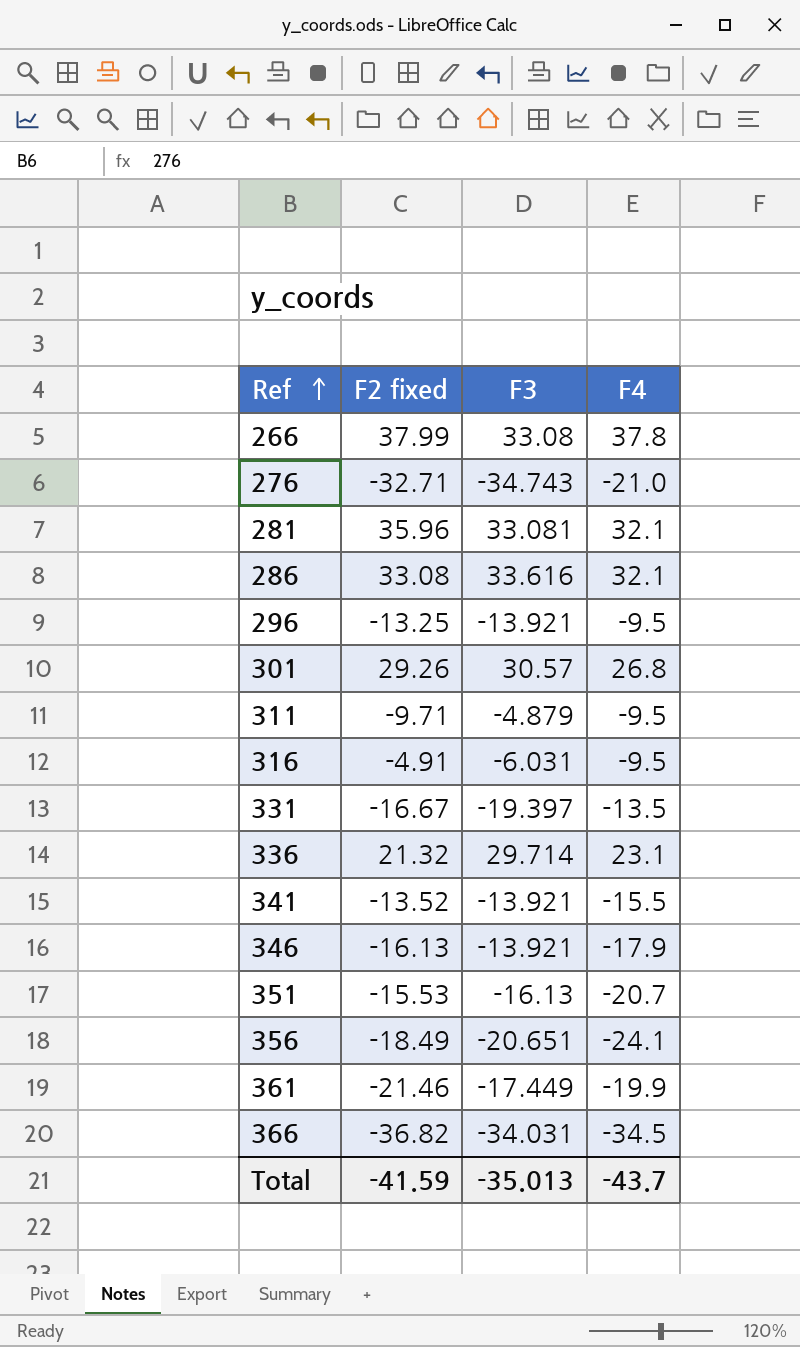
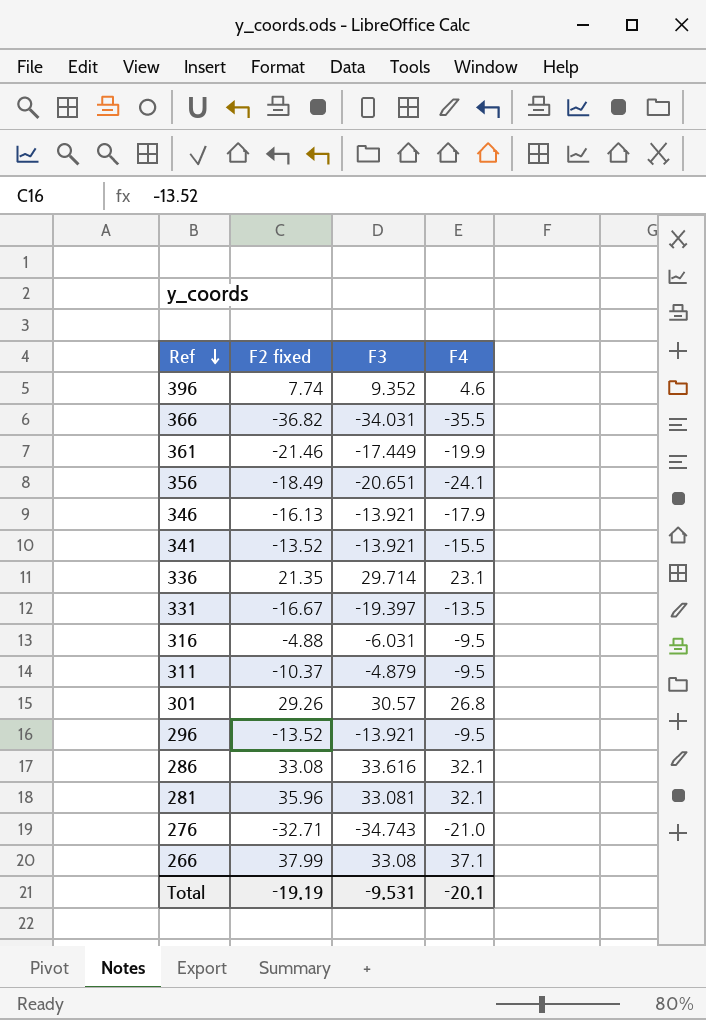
row order: Ref ascending -> Ref descending
row 351: -15.53 | -16.13 | -20.7 -> none
row 396: none -> 7.74 | 9.352 | 4.6
366 | F4: -34.5 -> -35.5
336 | F2 fixed: 21.32 -> 21.35
316 | F2 fixed: -4.91 -> -4.88
311 | F2 fixed: -9.71 -> -10.37
296 | F2 fixed: -13.25 -> -13.52
266 | F4: 37.8 -> 37.1
Total | F2 fixed: -41.59 -> -19.19
Total | F3: -35.013 -> -9.531
Total | F4: -43.7 -> -20.1

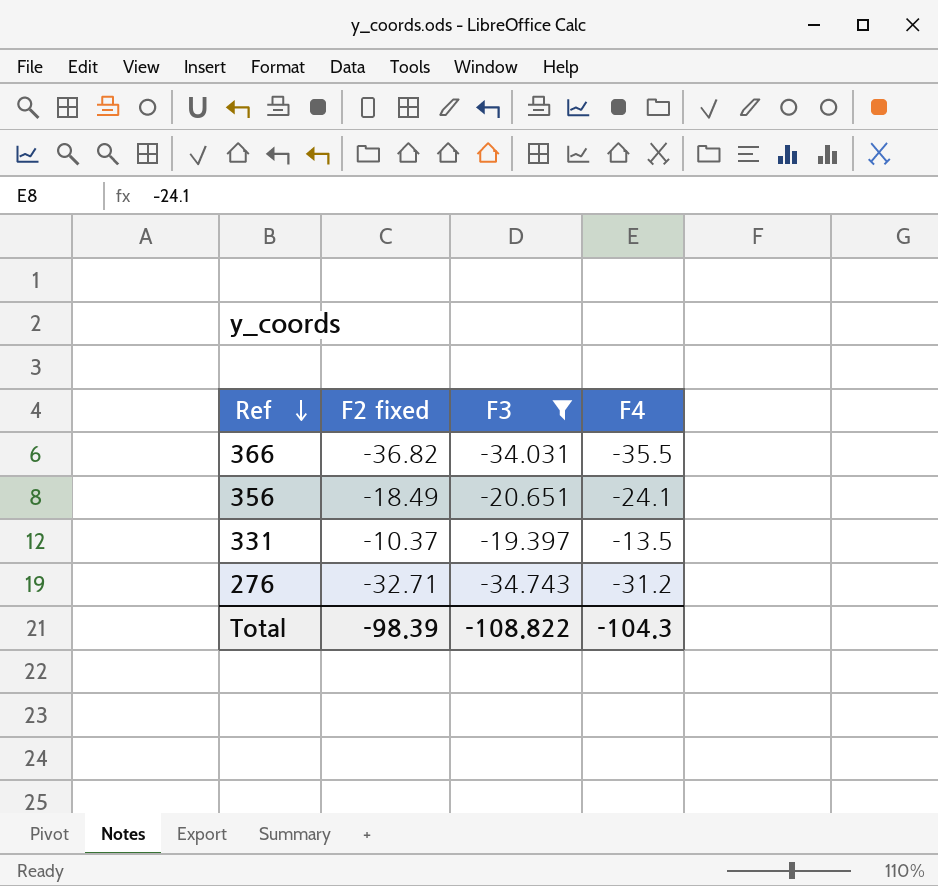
filter: none -> F3 <= -19.397
331 | F2 fixed: -16.67 -> -10.37
276 | F4: -21.0 -> -31.2
Total | F2 fixed: -19.19 -> -98.39
Total | F3: -9.531 -> -108.822
Total | F4: -20.1 -> -104.3

